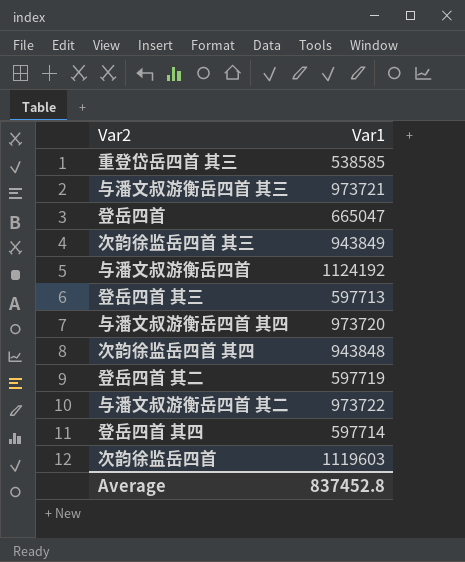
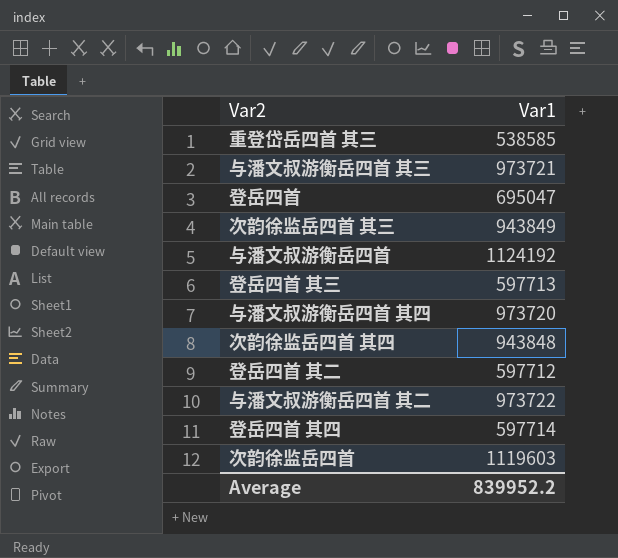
登岳四首 | Var1: 665047 -> 695047
登岳四首 其二 | Var1: 597719 -> 597712
Average | Var1: 837452.8 -> 839952.2

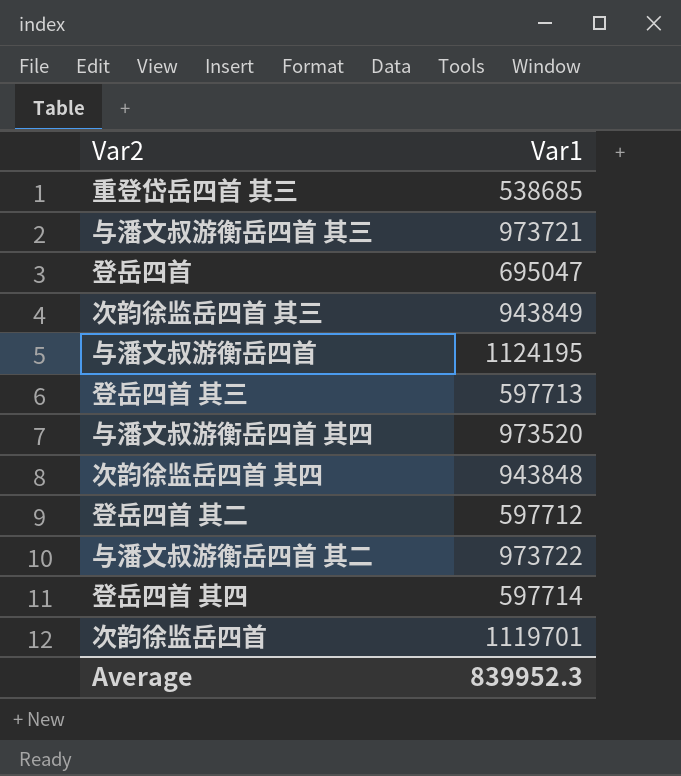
重登岱岳四首 其三 | Var1: 538585 -> 538685
与潘文叔游衡岳四首 | Var1: 1124192 -> 1124195
与潘文叔游衡岳四首 其四 | Var1: 973720 -> 973520
次韵徐监岳四首 | Var1: 1119603 -> 1119701
Average | Var1: 839952.2 -> 839952.3

